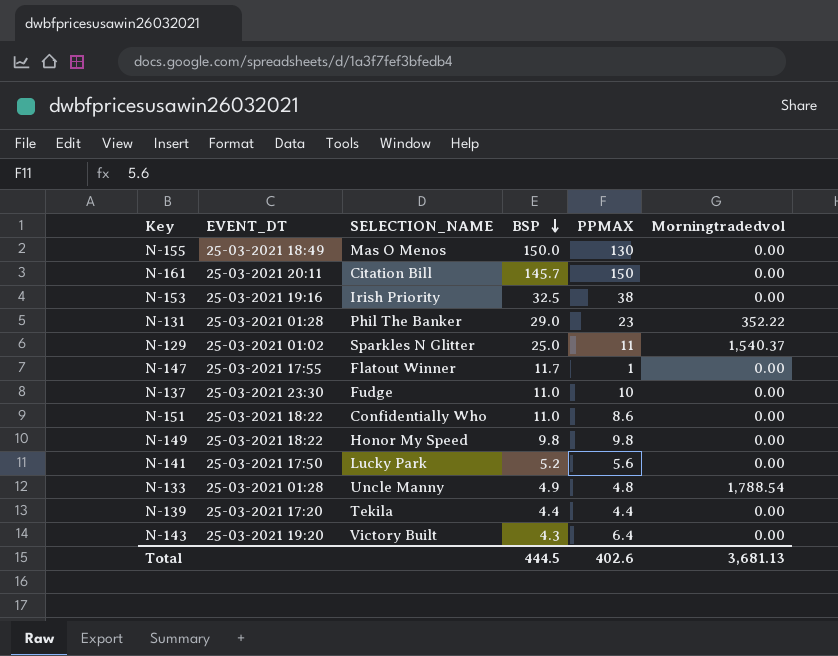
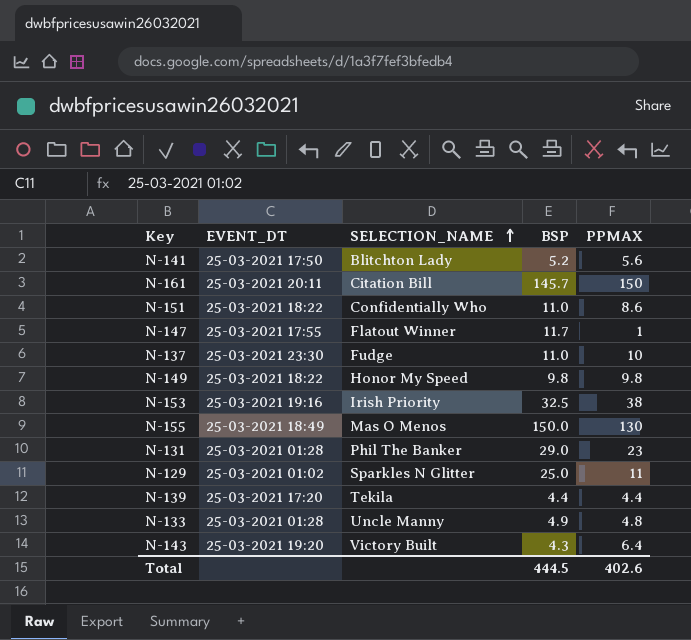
row order: BSP descending -> SELECTION_NAME ascending
column Morningtradedvol | position: 6 -> none
N-141 | SELECTION_NAME: Lucky Park -> Blitchton Lady

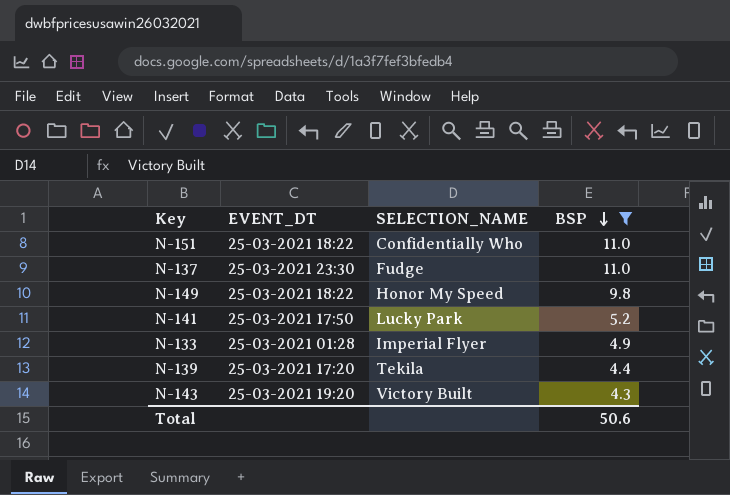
filter: none -> BSP <= 11.0
row order: SELECTION_NAME ascending -> BSP descending
column PPMAX | position: 5 -> none
N-141 | SELECTION_NAME: Blitchton Lady -> Lucky Park
N-133 | SELECTION_NAME: Uncle Manny -> Imperial Flyer
Total | BSP: 444.5 -> 50.6

